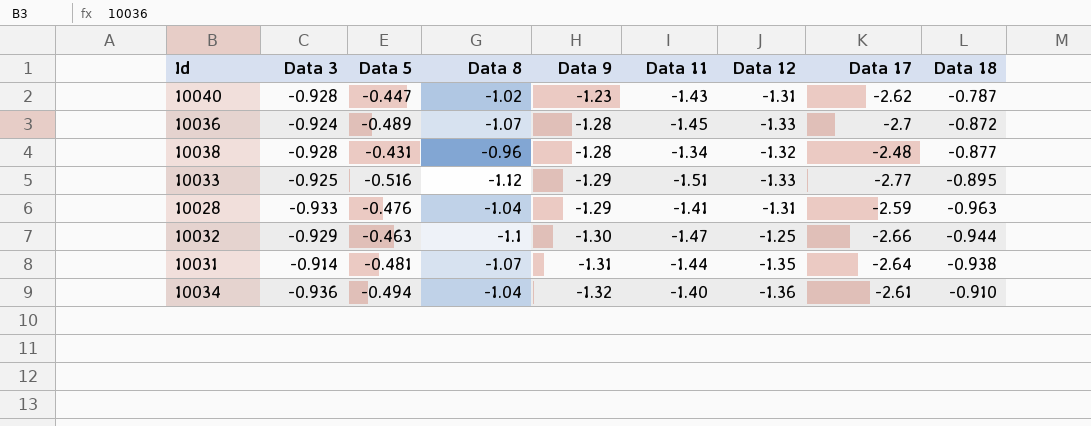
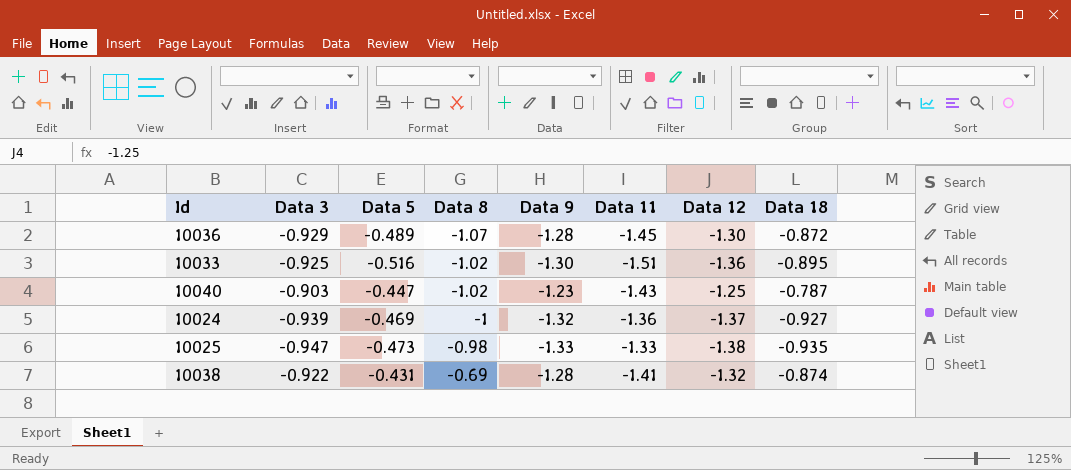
row order: Data 9 descending -> Data 8 ascending
column Data 17 | position: 8 -> none
row 10028: -0.933 | -0.476 | -1.04 | -1.29 | -1.41 | -1.31 | -2.59 | -0.963 -> none
row 10032: -0.929 | -0.463 | -1.1 | -1.30 | -1.47 | -1.25 | -2.66 | -0.944 -> none
row 10031: -0.914 | -0.481 | -1.07 | -1.31 | -1.44 | -1.35 | -2.64 | -0.938 -> none
row 10034: -0.936 | -0.494 | -1.04 | -1.32 | -1.40 | -1.36 | -2.61 | -0.910 -> none
10036 | Data 3: -0.924 -> -0.929
10036 | Data 12: -1.33 -> -1.30
10033 | Data 8: -1.12 -> -1.02
10033 | Data 9: -1.29 -> -1.30
10033 | Data 12: -1.33 -> -1.36
10040 | Data 3: -0.928 -> -0.903
10040 | Data 12: -1.31 -> -1.25
row 10024: none -> -0.939 | -0.469 | -1 | -1.32 | -1.36 | -1.37 | -0.927
row 10025: none -> -0.947 | -0.473 | -0.98 | -1.33 | -1.33 | -1.38 | -0.935
10038 | Data 3: -0.928 -> -0.922
10038 | Data 8: -0.96 -> -0.69
10038 | Data 11: -1.34 -> -1.41
10038 | Data 18: -0.877 -> -0.874

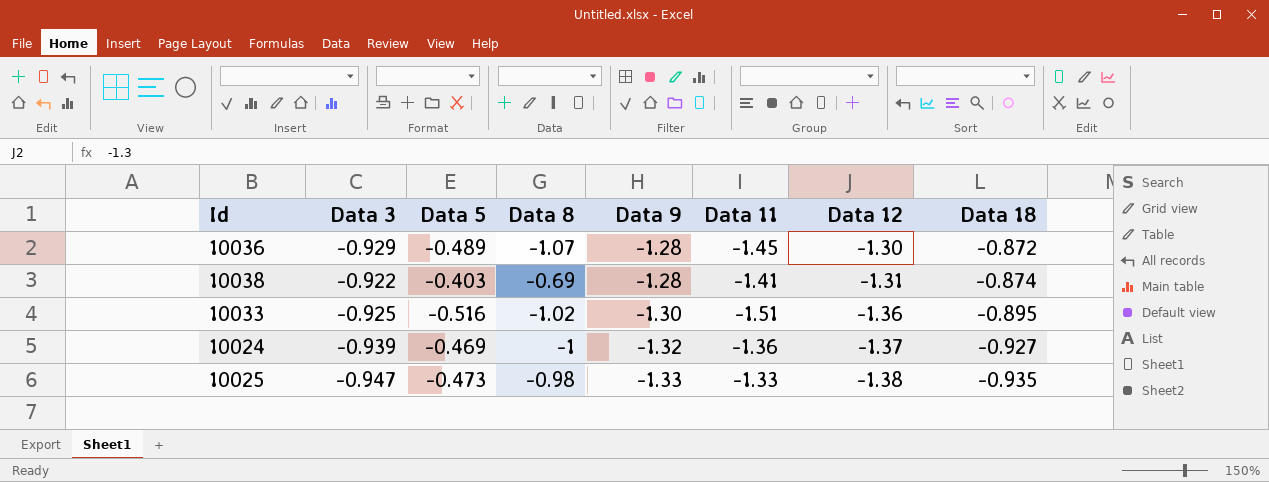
row order: Data 8 ascending -> Data 9 descending
row 10040: -0.903 | -0.447 | -1.02 | -1.23 | -1.43 | -1.25 | -0.787 -> none
10038 | Data 5: -0.431 -> -0.403
10038 | Data 12: -1.32 -> -1.31

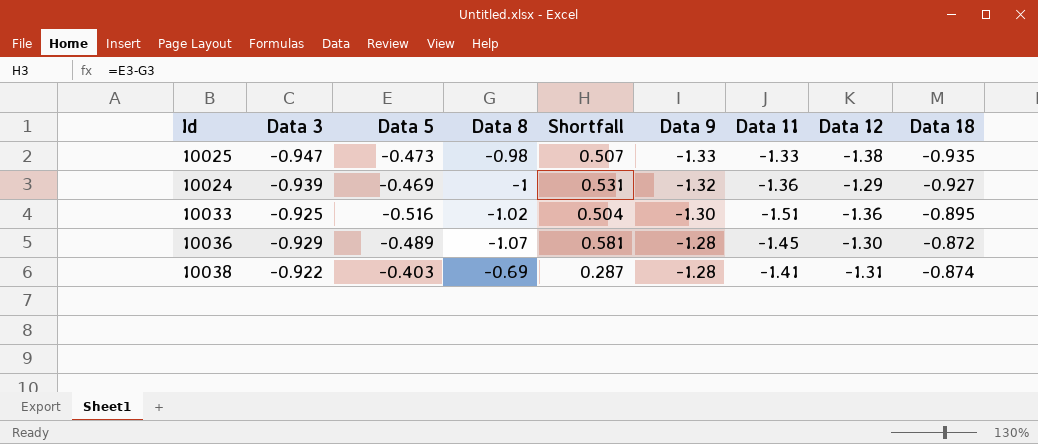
row order: Data 9 descending -> Data 9 ascending
column Shortfall | formula: none -> [Data 5] - [Data 8]
10024 | Data 12: -1.37 -> -1.29

